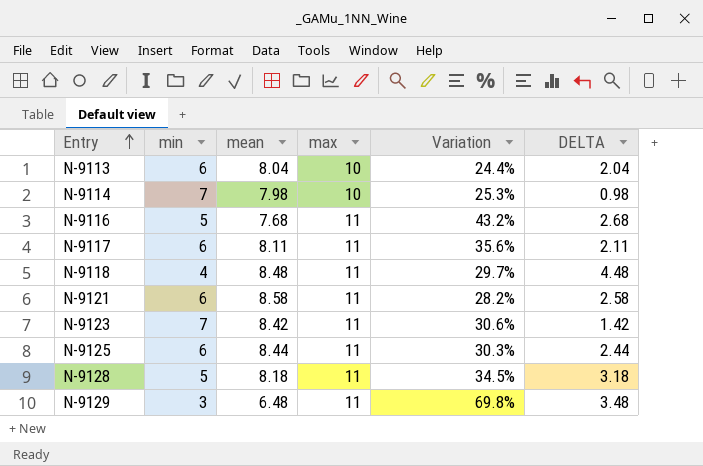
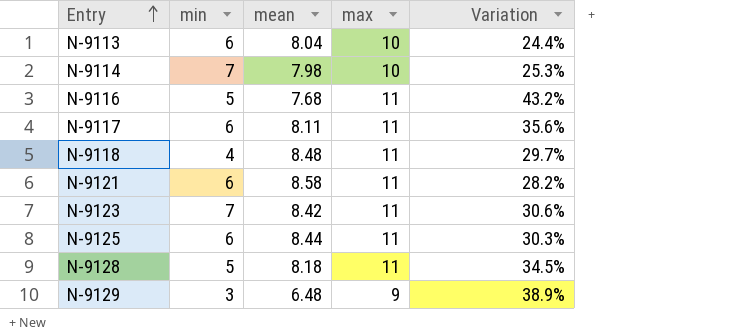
column DELTA | formula: [mean] - [min] -> none
N-9129 | max: 11 -> 9
N-9129 | Variation: 69.8% -> 38.9%

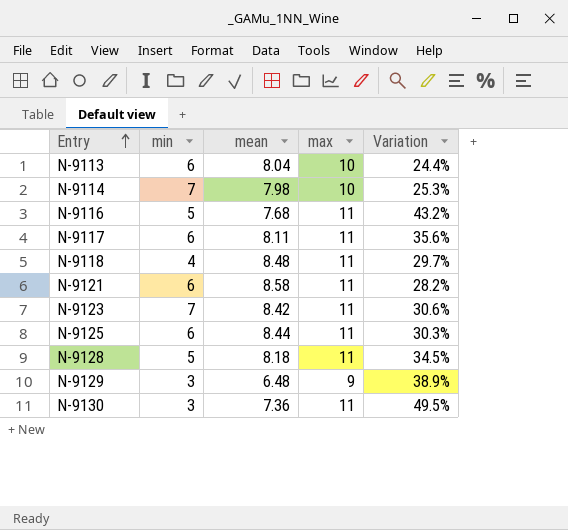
row N-9130: none -> 3 | 7.36 | 11 | 49.5%

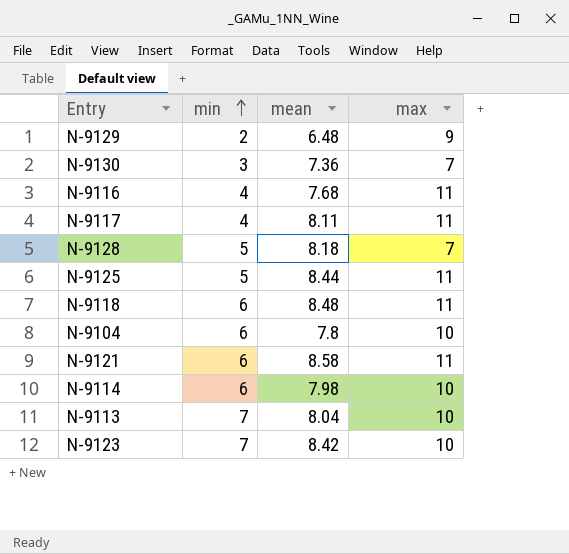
row order: Entry ascending -> min ascending
column Variation | formula: ([max] - [mean]) / [mean] -> none
N-9129 | min: 3 -> 2
N-9130 | max: 11 -> 7
N-9116 | min: 5 -> 4
N-9117 | min: 6 -> 4
N-9128 | max: 11 -> 7
N-9125 | min: 6 -> 5
N-9118 | min: 4 -> 6
row N-9104: none -> 6 | 7.8 | 10
N-9114 | min: 7 -> 6
N-9113 | min: 6 -> 7
N-9123 | max: 11 -> 10

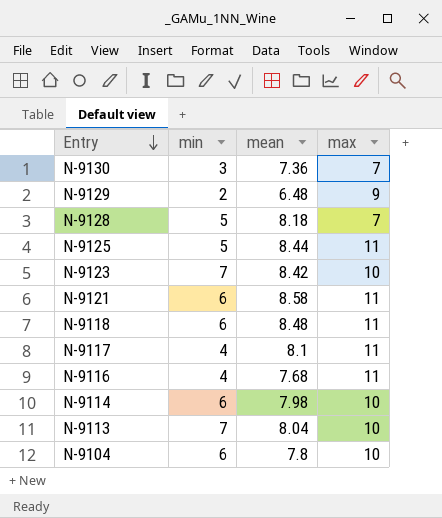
row order: min ascending -> Entry descending
N-9117 | mean: 8.11 -> 8.1

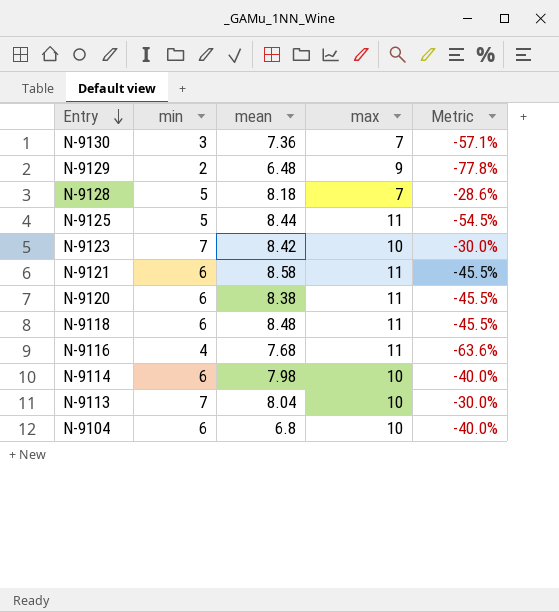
column Metric | formula: none -> ([min] - [max]) / [max]
row N-9117: 4 | 8.1 | 11 -> none
row N-9120: none -> 6 | 8.38 | 11 | -45.5%
N-9104 | mean: 7.8 -> 6.8

